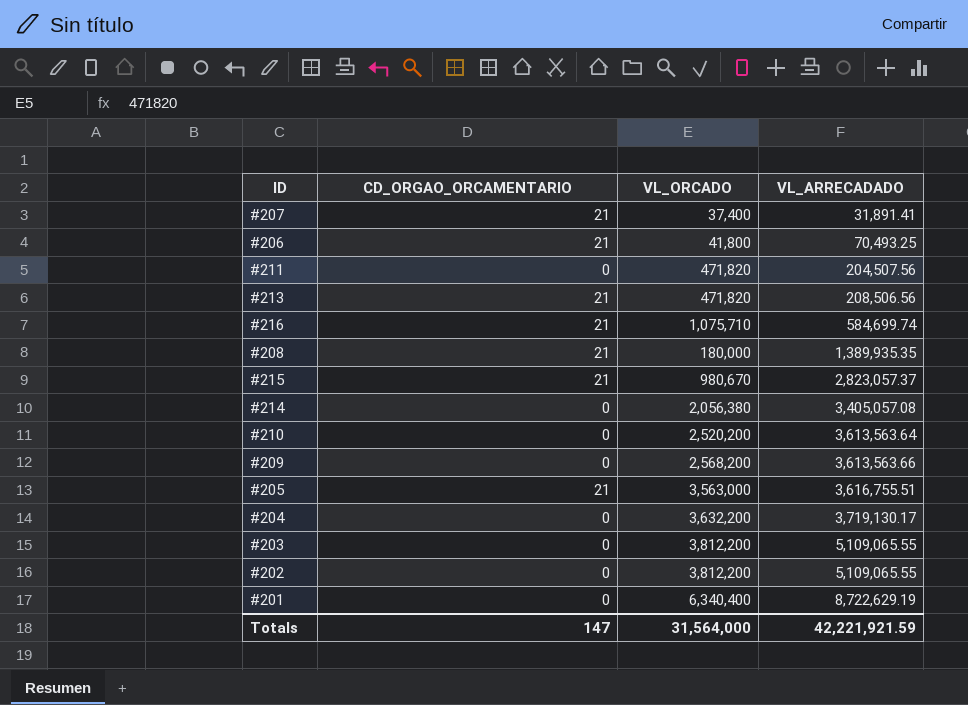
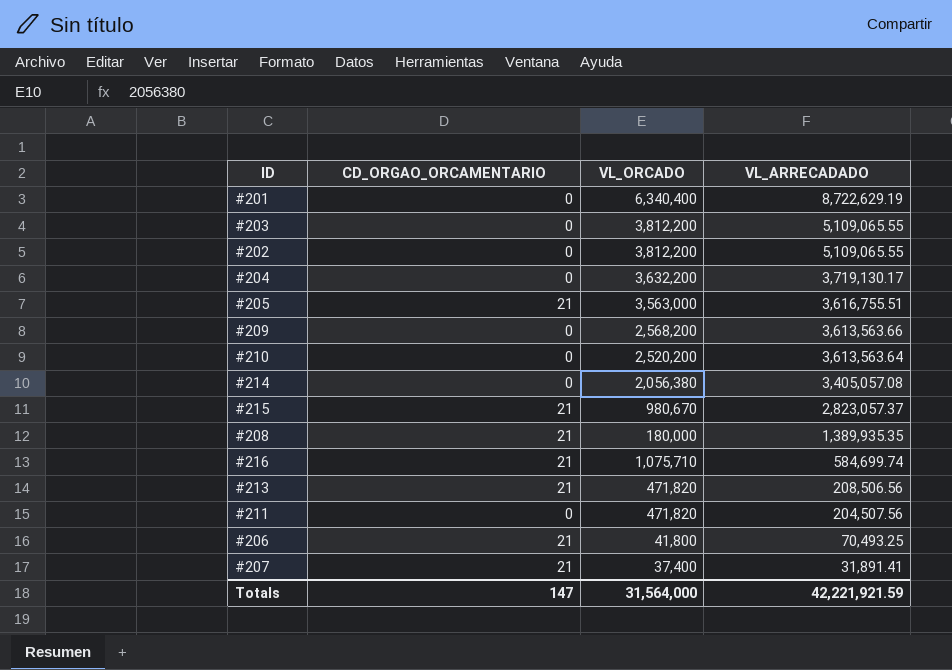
row order: VL_ARRECADADO ascending -> VL_ARRECADADO descending

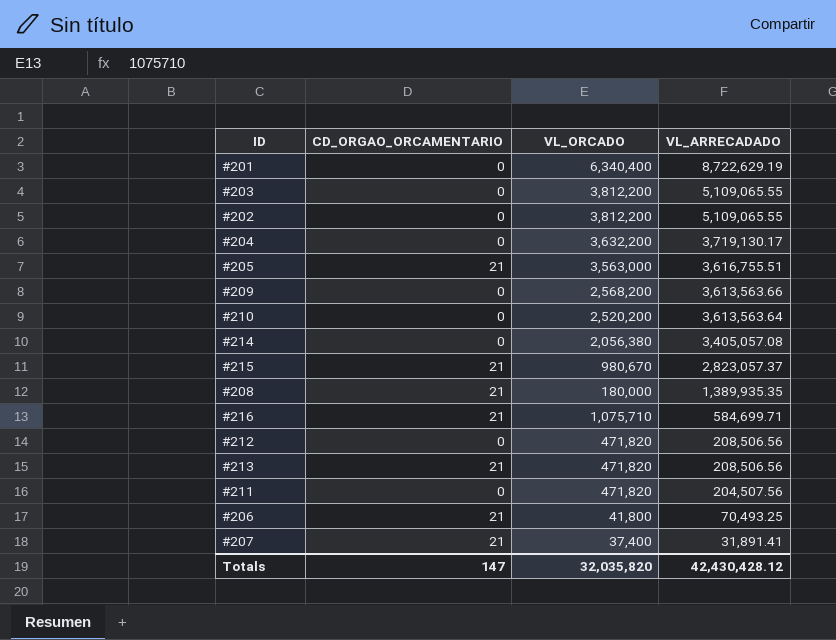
#216 | VL_ARRECADADO: 584,699.74 -> 584,699.71
row #212: none -> 0 | 471,820 | 208,506.56
Totals | VL_ORCADO: 31,564,000 -> 32,035,820
Totals | VL_ARRECADADO: 42,221,921.59 -> 42,430,428.12

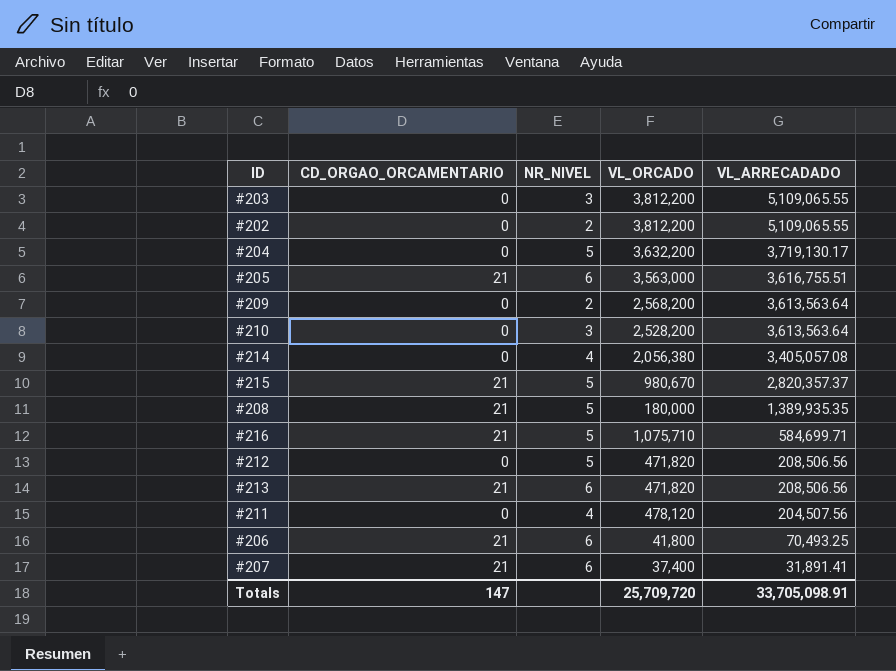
column NR_NIVEL | position: none -> 3
row #201: 0 | 6,340,400 | 8,722,629.19 -> none
#209 | VL_ARRECADADO: 3,613,563.66 -> 3,613,563.64
#210 | VL_ORCADO: 2,520,200 -> 2,528,200
#215 | VL_ARRECADADO: 2,823,057.37 -> 2,820,357.37
#211 | VL_ORCADO: 471,820 -> 478,120
Totals | VL_ORCADO: 32,035,820 -> 25,709,720
Totals | VL_ARRECADADO: 42,430,428.12 -> 33,705,098.91

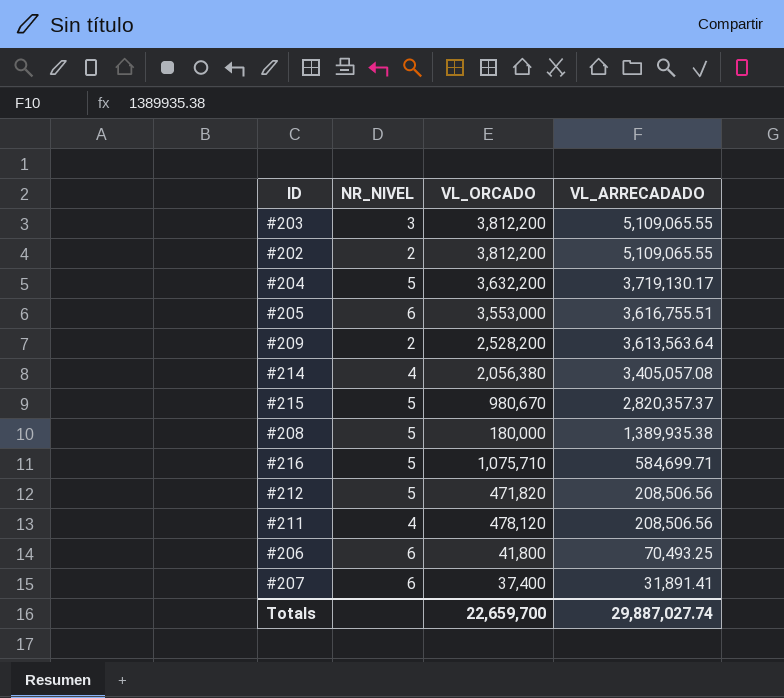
column CD_ORGAO_ORCAMENTARIO | position: 2 -> none
row #210: 0 | 3 | 2,528,200 | 3,613,563.64 -> none
row #213: 21 | 6 | 471,820 | 208,506.56 -> none
#205 | VL_ORCADO: 3,563,000 -> 3,553,000
#209 | VL_ORCADO: 2,568,200 -> 2,528,200
#208 | VL_ARRECADADO: 1,389,935.35 -> 1,389,935.38
#211 | VL_ARRECADADO: 204,507.56 -> 208,506.56
Totals | VL_ORCADO: 25,709,720 -> 22,659,700
Totals | VL_ARRECADADO: 33,705,098.91 -> 29,887,027.74

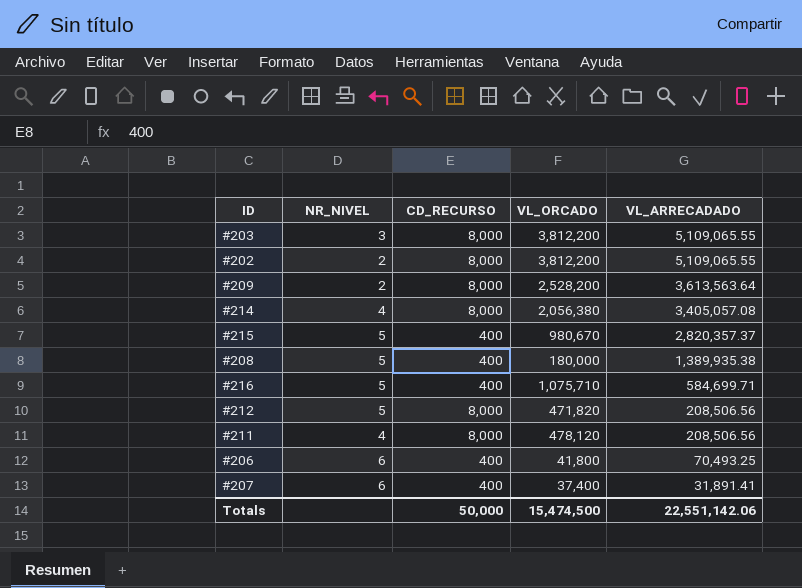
column CD_RECURSO | position: none -> 3
row #204: 5 | 3,632,200 | 3,719,130.17 -> none
row #205: 6 | 3,553,000 | 3,616,755.51 -> none
Totals | VL_ORCADO: 22,659,700 -> 15,474,500
Totals | VL_ARRECADADO: 29,887,027.74 -> 22,551,142.06

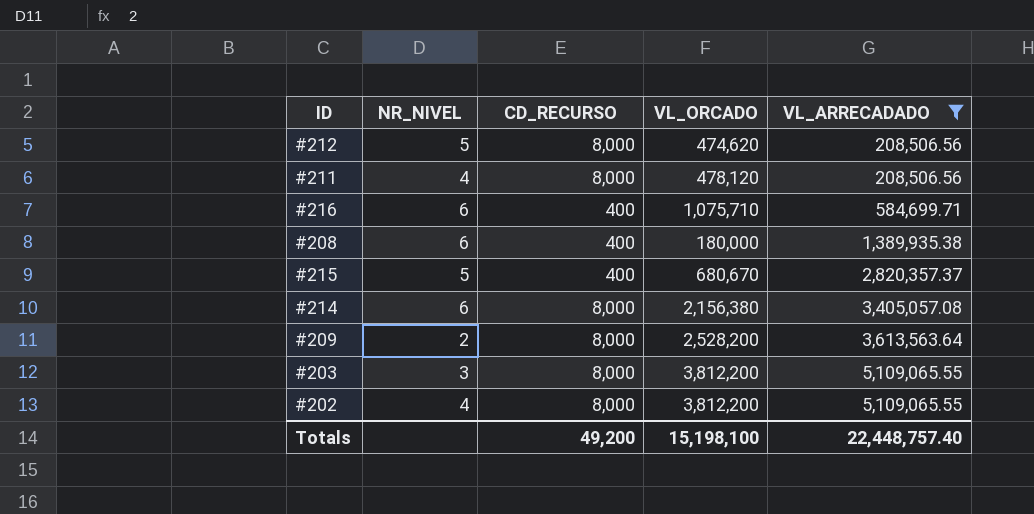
filter: none -> VL_ARRECADADO >= 208,506.56
row order: VL_ARRECADADO descending -> VL_ARRECADADO ascending
#212 | VL_ORCADO: 471,820 -> 474,620
#216 | NR_NIVEL: 5 -> 6
#208 | NR_NIVEL: 5 -> 6
#215 | VL_ORCADO: 980,670 -> 680,670
#214 | NR_NIVEL: 4 -> 6
#214 | VL_ORCADO: 2,056,380 -> 2,156,380
#202 | NR_NIVEL: 2 -> 4
Totals | CD_RECURSO: 50,000 -> 49,200
Totals | VL_ORCADO: 15,474,500 -> 15,198,100
Totals | VL_ARRECADADO: 22,551,142.06 -> 22,448,757.40

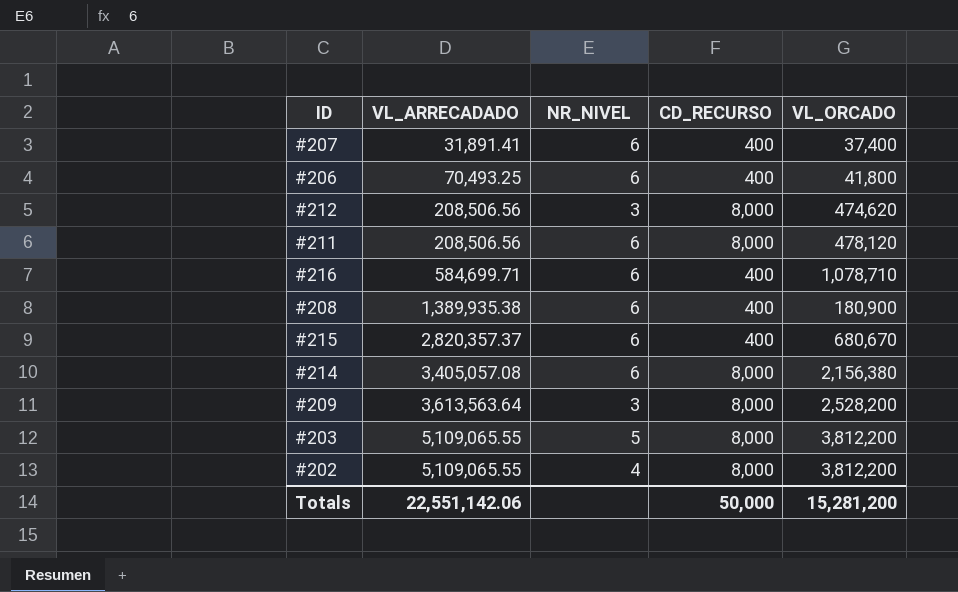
filter: VL_ARRECADADO >= 208,506.56 -> none
column VL_ARRECADADO | position: 5 -> 2
#212 | NR_NIVEL: 5 -> 3
#211 | NR_NIVEL: 4 -> 6
#216 | VL_ORCADO: 1,075,710 -> 1,078,710
#208 | VL_ORCADO: 180,000 -> 180,900
#215 | NR_NIVEL: 5 -> 6
#209 | NR_NIVEL: 2 -> 3
#203 | NR_NIVEL: 3 -> 5
Totals | VL_ARRECADADO: 22,448,757.40 -> 22,551,142.06
Totals | CD_RECURSO: 49,200 -> 50,000
Totals | VL_ORCADO: 15,198,100 -> 15,281,200

